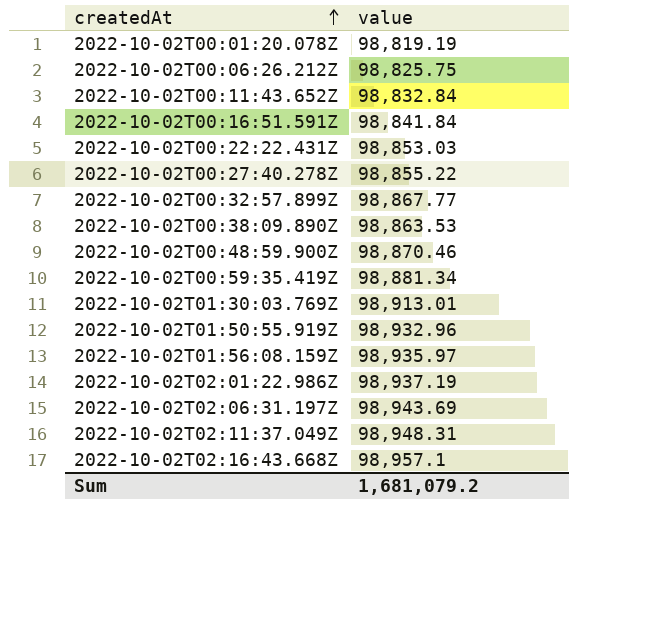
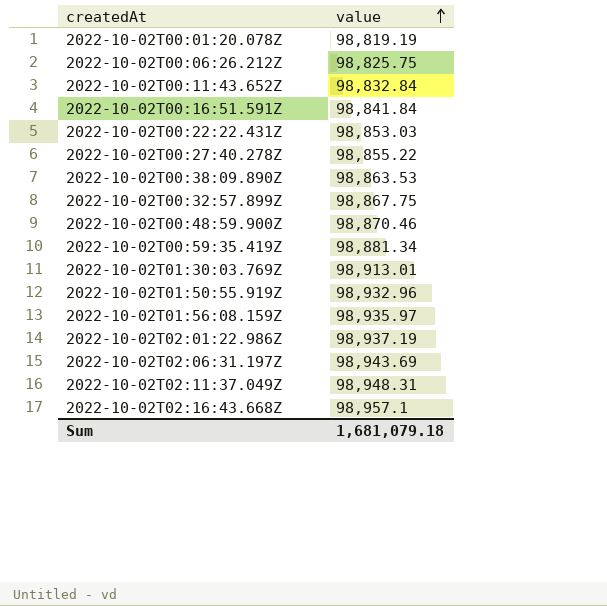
row order: createdAt ascending -> value ascending
2022-10-02T00:32:57.899Z | value: 98,867.77 -> 98,867.75
Sum | value: 1,681,079.2 -> 1,681,079.18

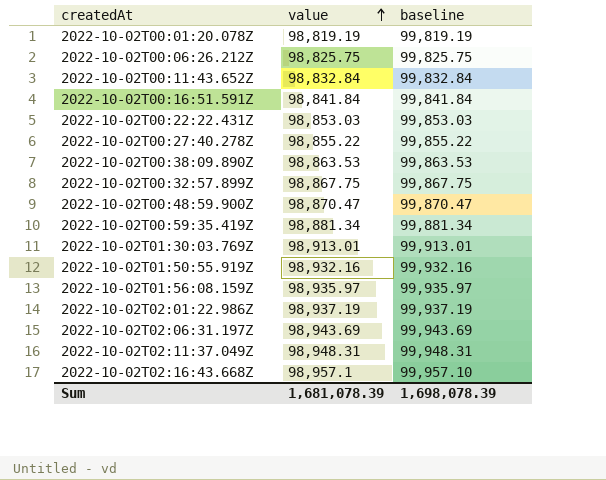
column baseline | formula: none -> [value] + 1000
2022-10-02T00:48:59.900Z | value: 98,870.46 -> 98,870.47
2022-10-02T01:50:55.919Z | value: 98,932.96 -> 98,932.16
Sum | value: 1,681,079.18 -> 1,681,078.39

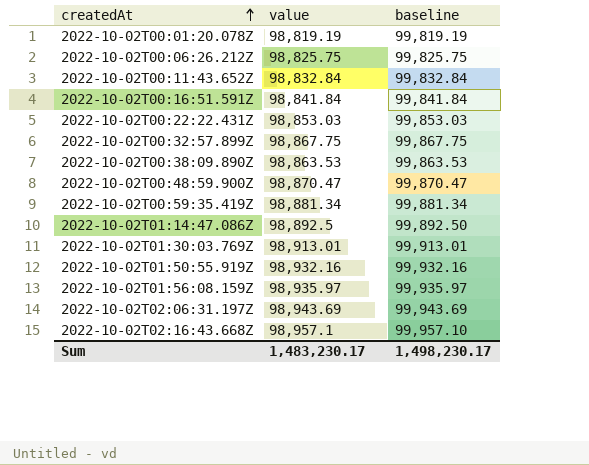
row order: value ascending -> createdAt ascending
row 2022-10-02T00:27:40.278Z: 98,855.22 | 99,855.22 -> none
row 2022-10-02T02:01:22.986Z: 98,937.19 | 99,937.19 -> none
row 2022-10-02T02:11:37.049Z: 98,948.31 | 99,948.31 -> none
row 2022-10-02T01:14:47.086Z: none -> 98,892.5 | 99,892.50
Sum | value: 1,681,078.39 -> 1,483,230.17
Sum | baseline: 1,698,078.39 -> 1,498,230.17

